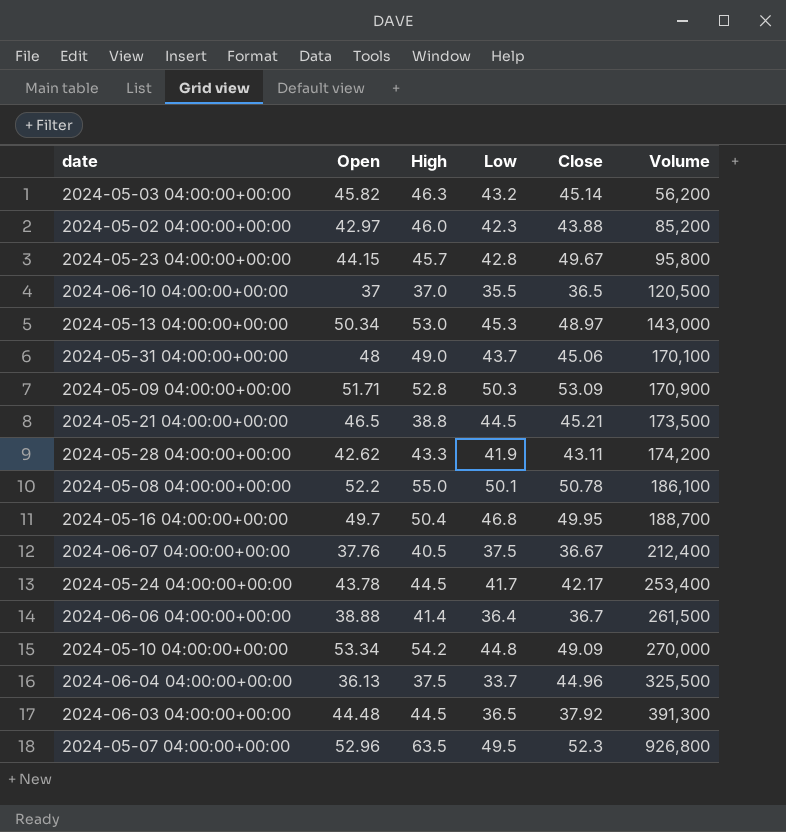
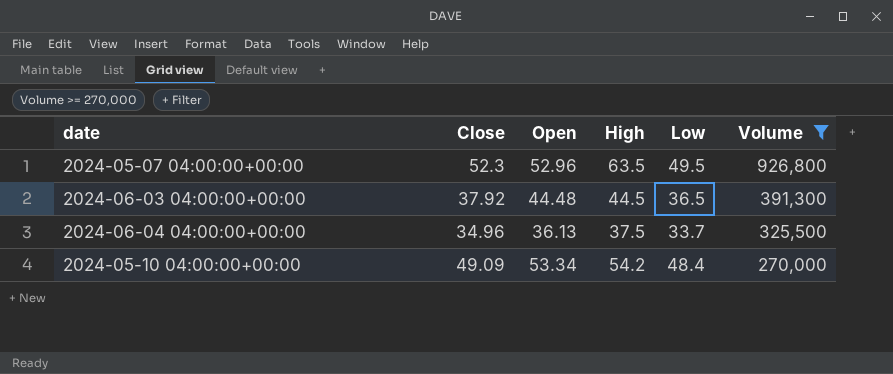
filter: none -> Volume >= 270,000
row order: Volume ascending -> Volume descending
column Close | position: 5 -> 2
2024-06-04 04:00:00+00:00 | Close: 44.96 -> 34.96
2024-05-10 04:00:00+00:00 | Low: 44.8 -> 48.4

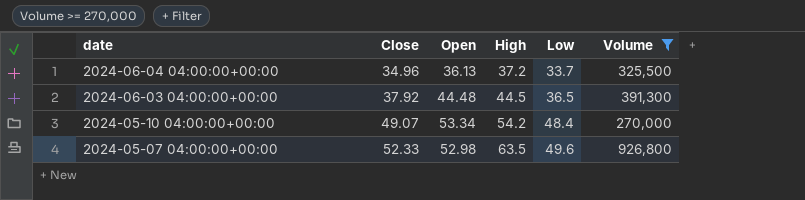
row order: Volume descending -> date descending
2024-06-04 04:00:00+00:00 | High: 37.5 -> 37.2
2024-05-10 04:00:00+00:00 | Close: 49.09 -> 49.07
2024-05-07 04:00:00+00:00 | Close: 52.3 -> 52.33
2024-05-07 04:00:00+00:00 | Open: 52.96 -> 52.98
2024-05-07 04:00:00+00:00 | Low: 49.5 -> 49.6

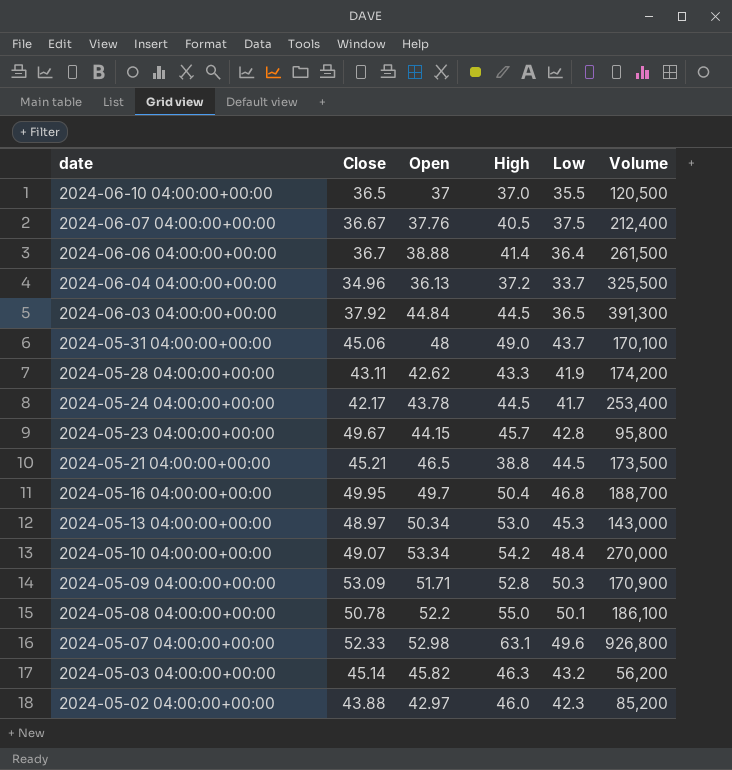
filter: Volume >= 270,000 -> none
2024-06-03 04:00:00+00:00 | Open: 44.48 -> 44.84
2024-05-07 04:00:00+00:00 | High: 63.5 -> 63.1

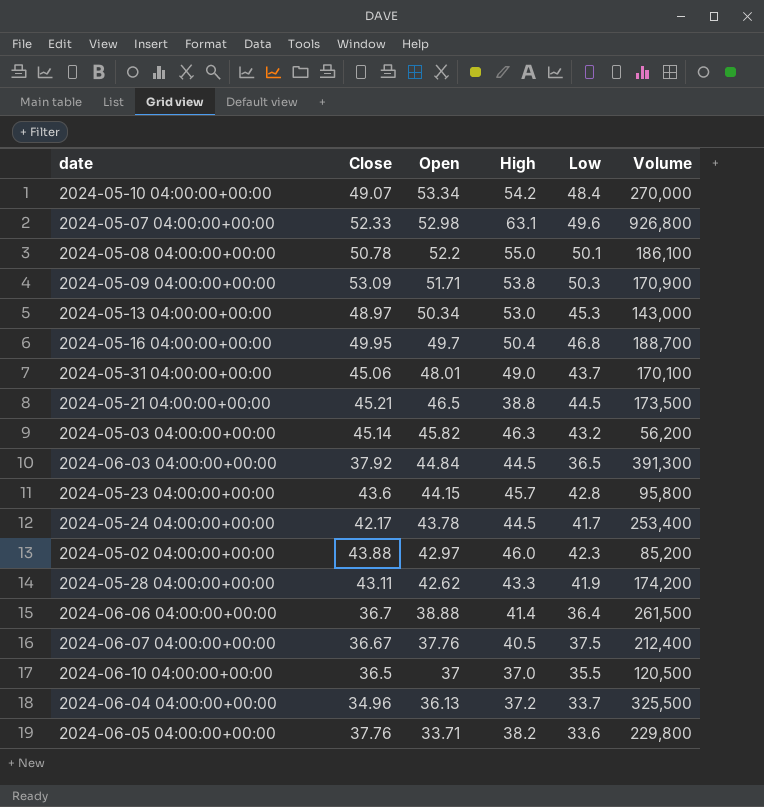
row order: date descending -> Open descending
2024-05-09 04:00:00+00:00 | High: 52.8 -> 53.8
2024-05-31 04:00:00+00:00 | Open: 48 -> 48.01
2024-05-23 04:00:00+00:00 | Close: 49.67 -> 43.6
row 2024-06-05 04:00:00+00:00: none -> 37.76 | 33.71 | 38.2 | 33.6 | 229,800

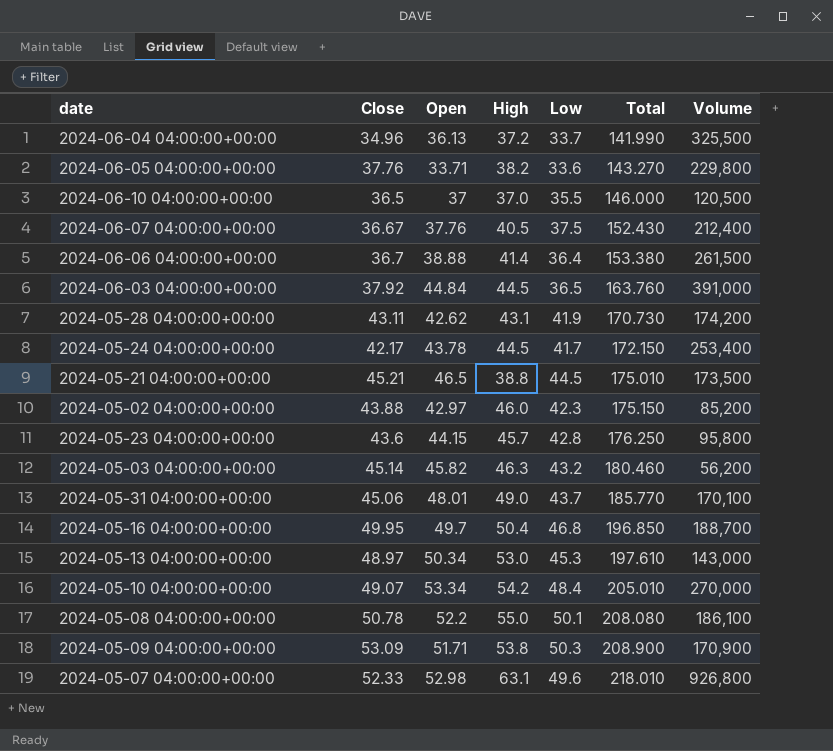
row order: Open descending -> Total ascending
column Total | formula: none -> [Close] + [Open] + [High] + [Low]
2024-06-03 04:00:00+00:00 | Volume: 391,300 -> 391,000
2024-05-28 04:00:00+00:00 | High: 43.3 -> 43.1

